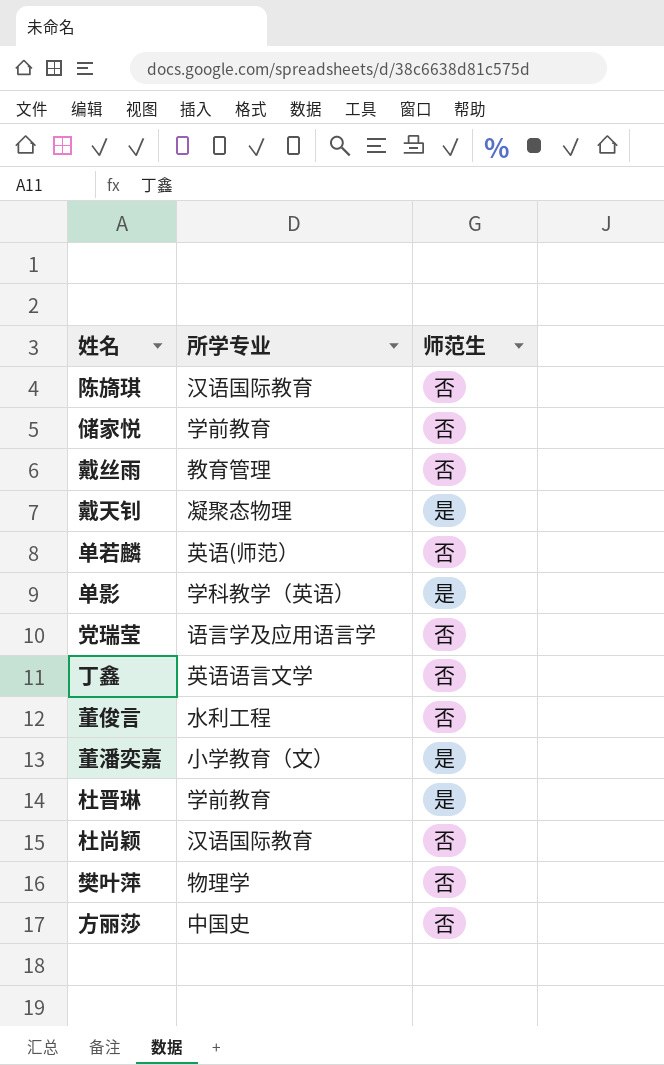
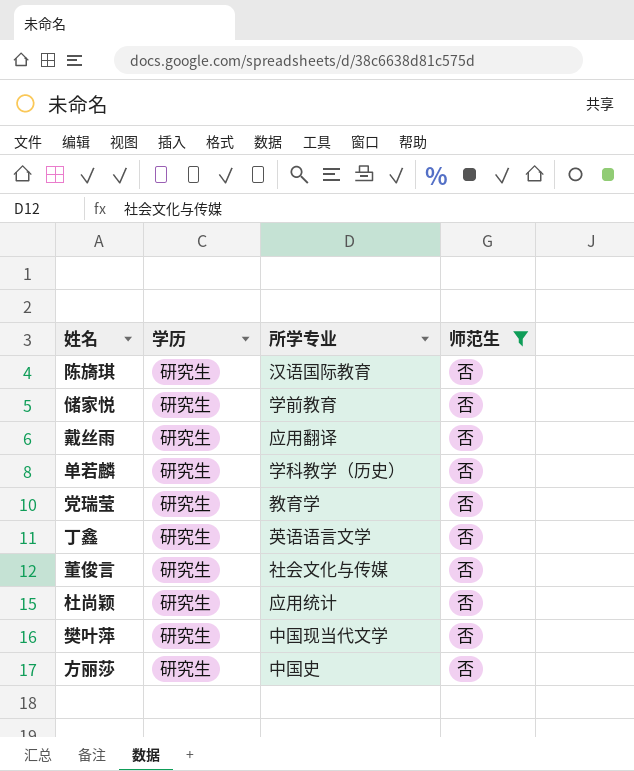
filter: none -> 师范生 = 否
column 学历 | position: none -> 2
戴丝雨 | 所学专业: 教育管理 -> 应用翻译
单若麟 | 所学专业: 英语(师范） -> 学科教学（历史）
党瑞莹 | 所学专业: 语言学及应用语言学 -> 教育学
董俊言 | 所学专业: 水利工程 -> 社会文化与传媒
杜尚颖 | 所学专业: 汉语国际教育 -> 应用统计
樊叶萍 | 所学专业: 物理学 -> 中国现当代文学

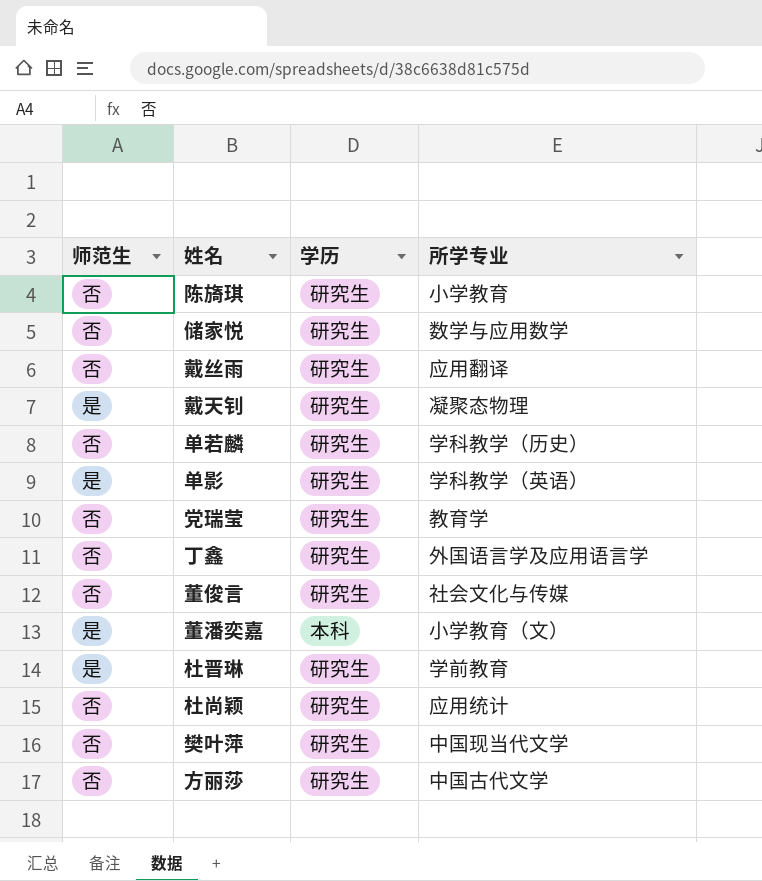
filter: 师范生 = 否 -> none
column 师范生 | position: 4 -> 1
陈旖琪 | 所学专业: 汉语国际教育 -> 小学教育
储家悦 | 所学专业: 学前教育 -> 数学与应用数学
丁鑫 | 所学专业: 英语语言文学 -> 外国语言学及应用语言学
方丽莎 | 所学专业: 中国史 -> 中国古代文学

